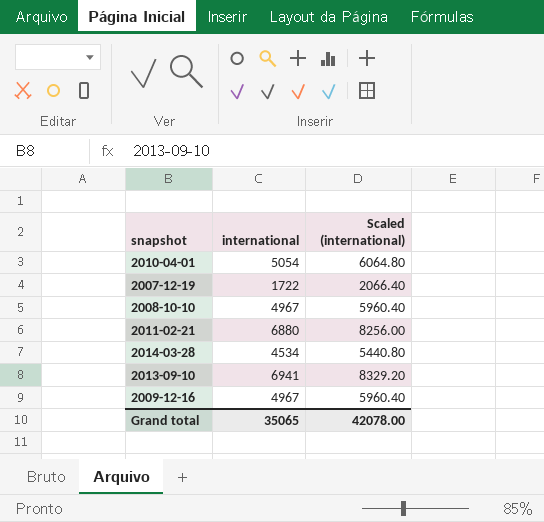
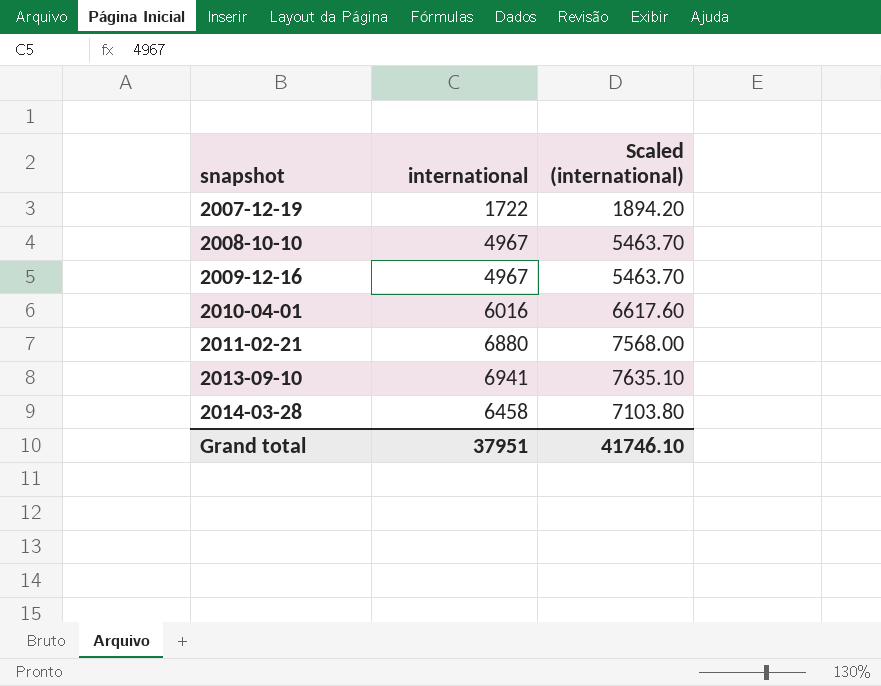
row order: none -> snapshot ascending
column Scaled (international) | formula: [international] * 1.2 -> [international] * 1.1
2010-04-01 | international: 5054 -> 6016
2014-03-28 | international: 4534 -> 6458
Grand total | international: 35065 -> 37951
Grand total | Scaled (international): 42078.00 -> 41746.10

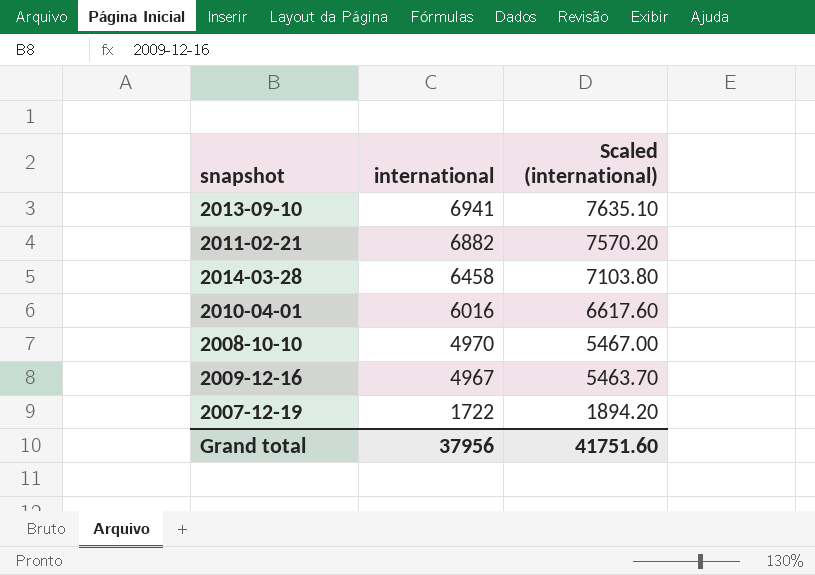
row order: snapshot ascending -> international descending
2011-02-21 | international: 6880 -> 6882
2011-02-21 | Scaled (international): 7568.00 -> 7570.20
2008-10-10 | international: 4967 -> 4970
2008-10-10 | Scaled (international): 5463.70 -> 5467.00
Grand total | international: 37951 -> 37956
Grand total | Scaled (international): 41746.10 -> 41751.60

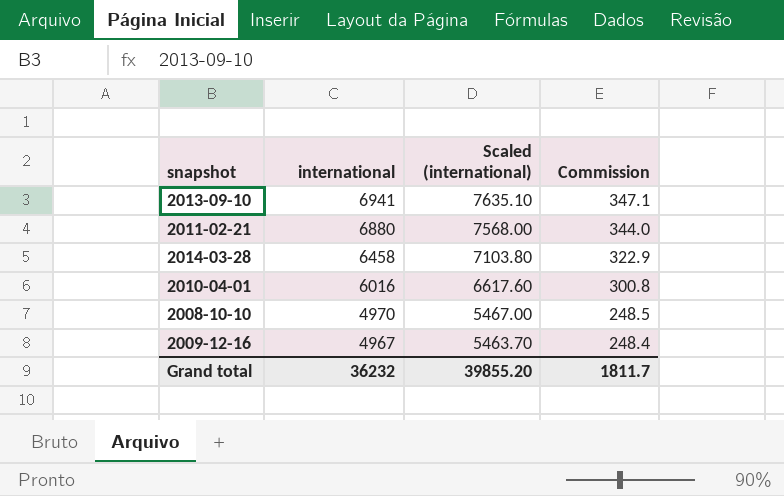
column Commission | formula: none -> [international] * 0.05
row 2007-12-19: 1722 | 1894.20 -> none
2011-02-21 | international: 6882 -> 6880
2011-02-21 | Scaled (international): 7570.20 -> 7568.00
Grand total | international: 37956 -> 36232
Grand total | Scaled (international): 41751.60 -> 39855.20

